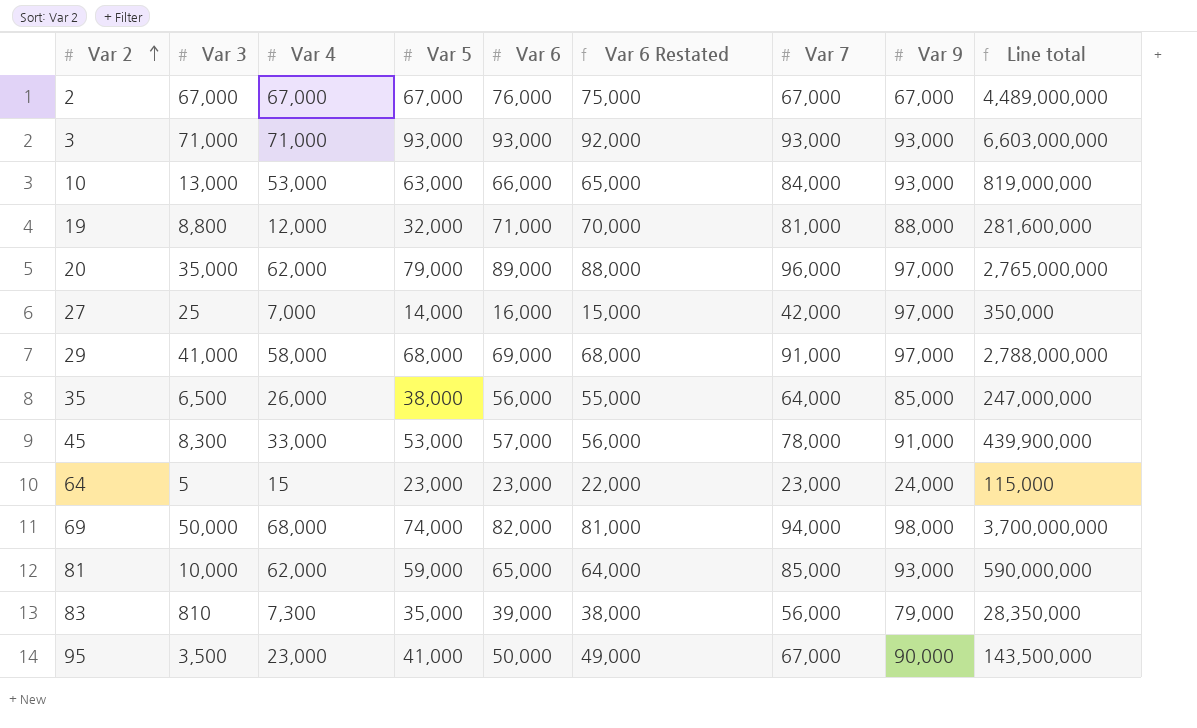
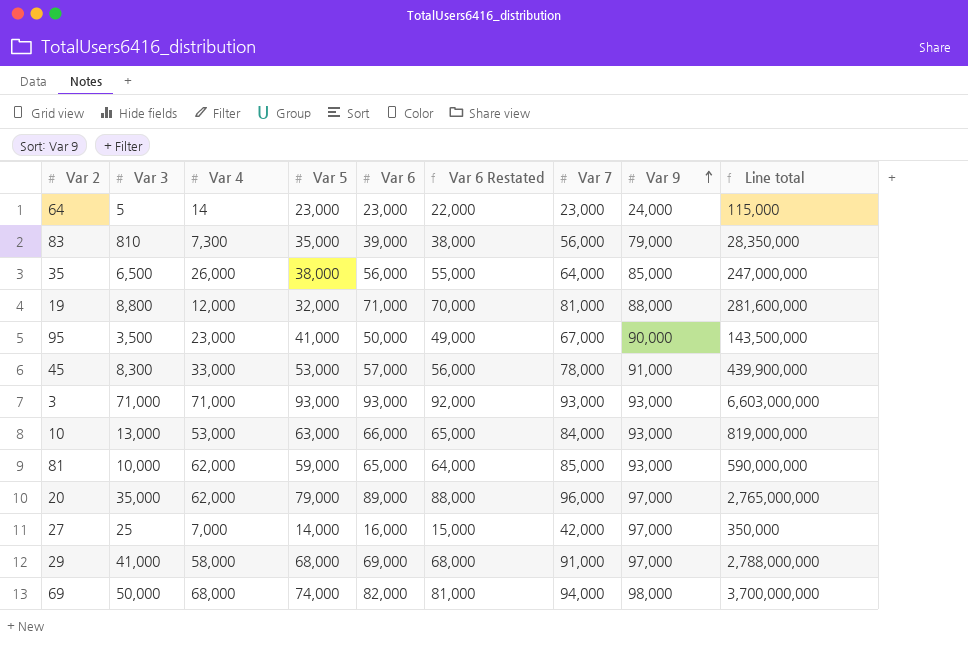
row order: Var 2 ascending -> Var 9 ascending
row 2: 67,000 | 67,000 | 67,000 | 76,000 | 75,000 | 67,000 | 67,000 | 4,489,000,000 -> none
64 | Var 4: 15 -> 14

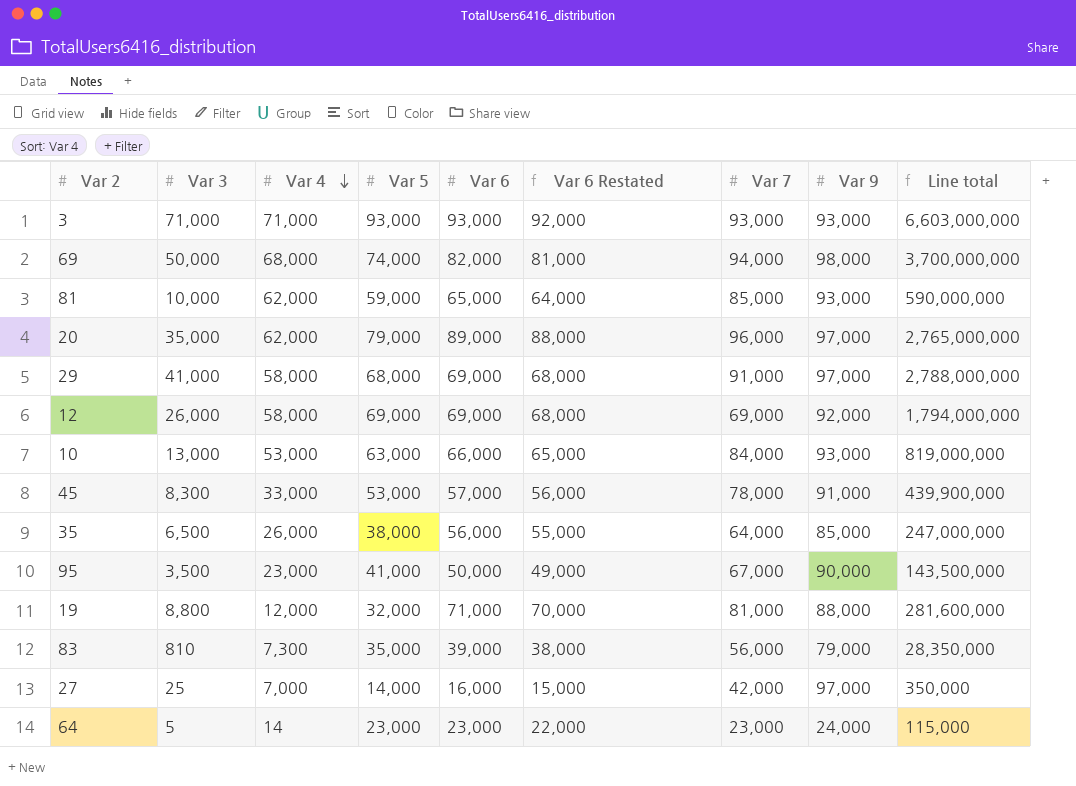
row order: Var 9 ascending -> Var 4 descending
row 12: none -> 26,000 | 58,000 | 69,000 | 69,000 | 68,000 | 69,000 | 92,000 | 1,794,000,000

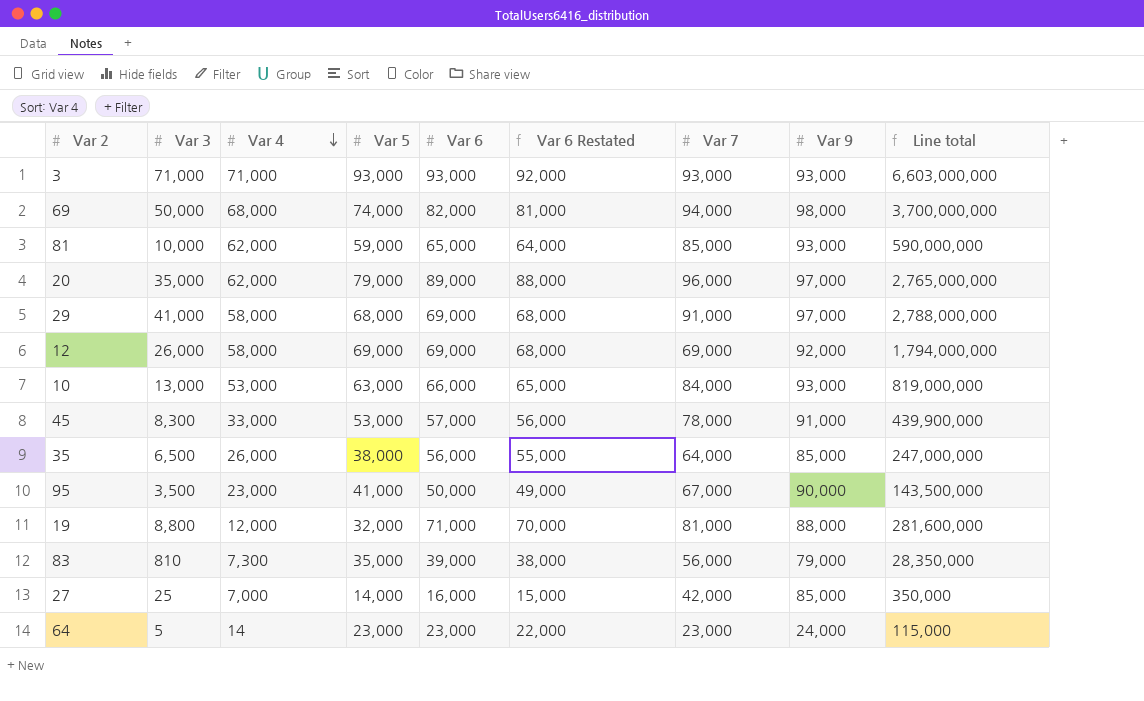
27 | Var 9: 97,000 -> 85,000

